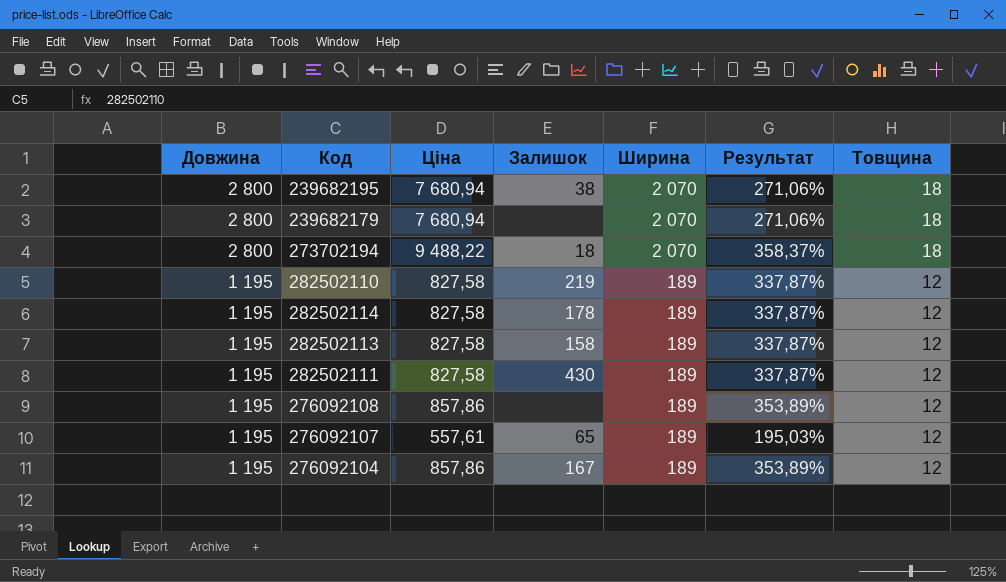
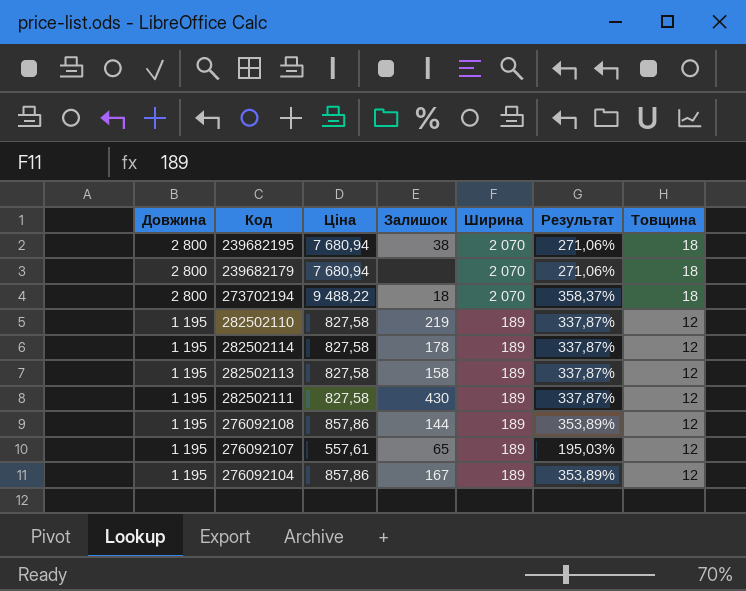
276092108 | Залишок: none -> 144

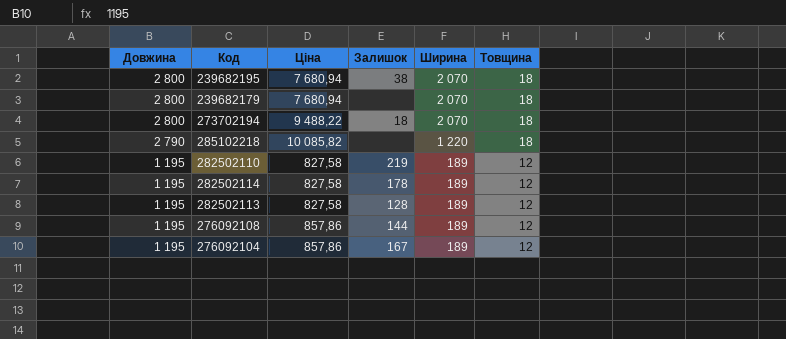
column Результат | formula: ([Ціна] - [Ширина]) / [Ширина] -> none
row 282502111: 1 195 | 827,58 | 430 | 189 | 337,87% | 12 -> none
row 276092107: 1 195 | 557,61 | 65 | 189 | 195,03% | 12 -> none
row 285102218: none -> 2 790 | 10 085,82 | none | 1 220 | 18
282502113 | Залишок: 158 -> 128

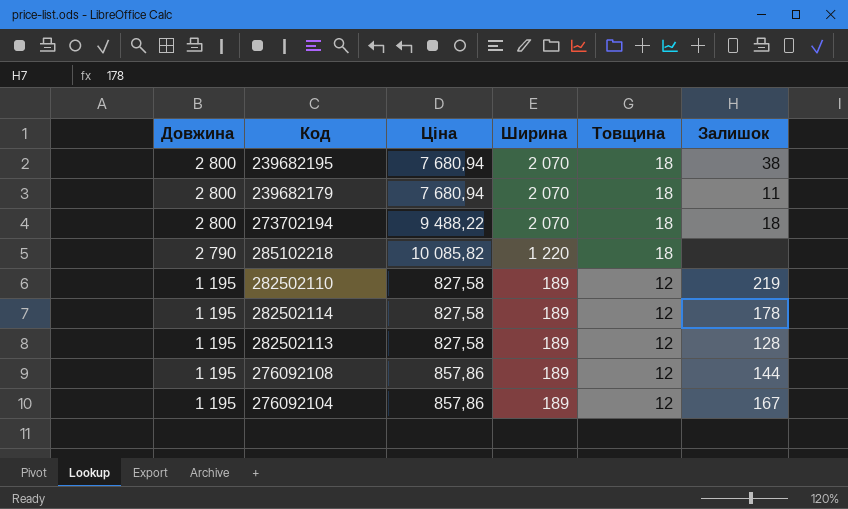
column Залишок | position: 4 -> 6
239682179 | Залишок: none -> 11

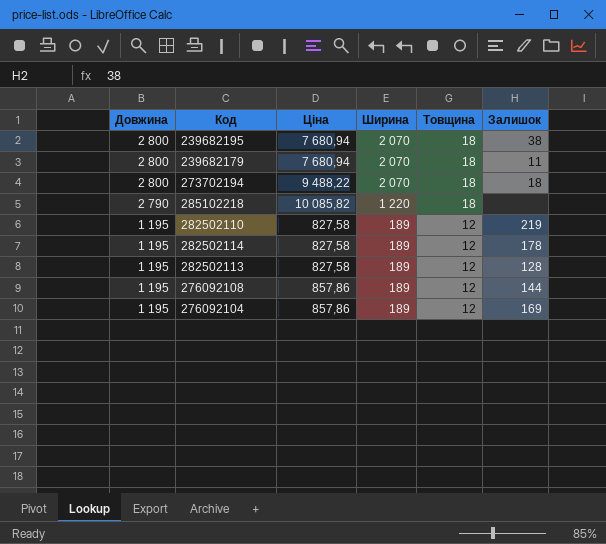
276092104 | Залишок: 167 -> 169

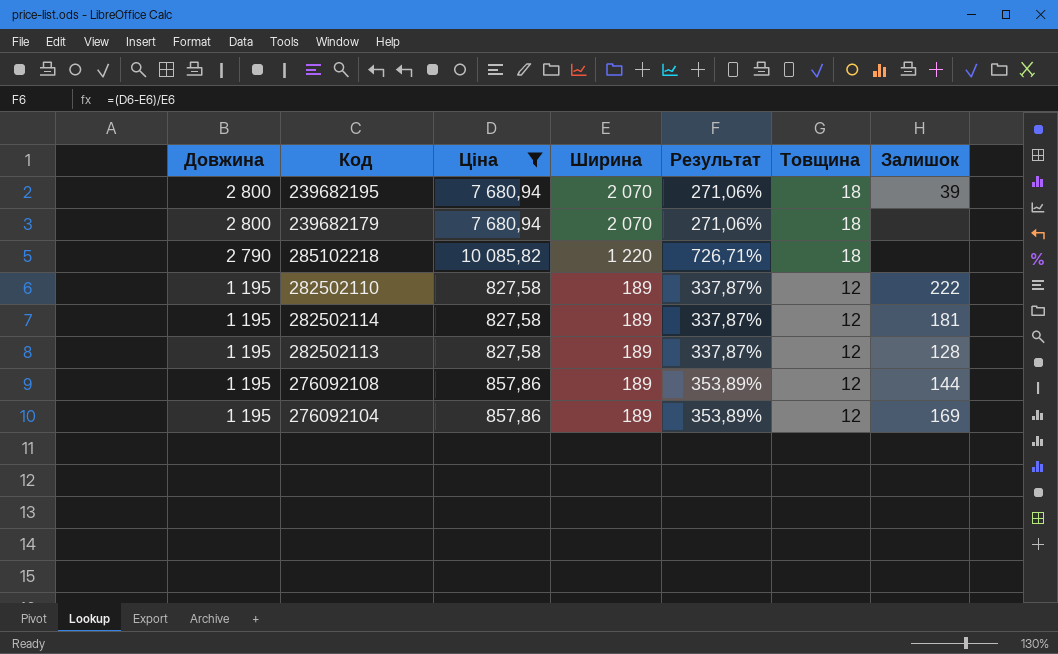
filter: none -> Ціна != 9 488,22
column Результат | formula: none -> ([Ціна] - [Ширина]) / [Ширина]
239682195 | Залишок: 38 -> 39
239682179 | Залишок: 11 -> none
282502110 | Залишок: 219 -> 222
282502114 | Залишок: 178 -> 181

